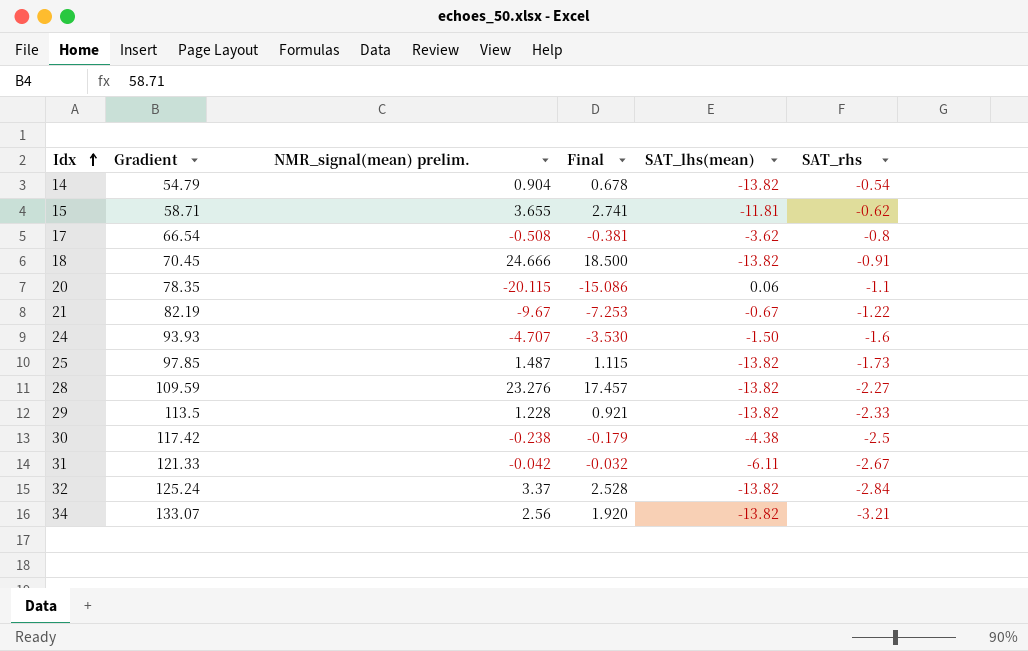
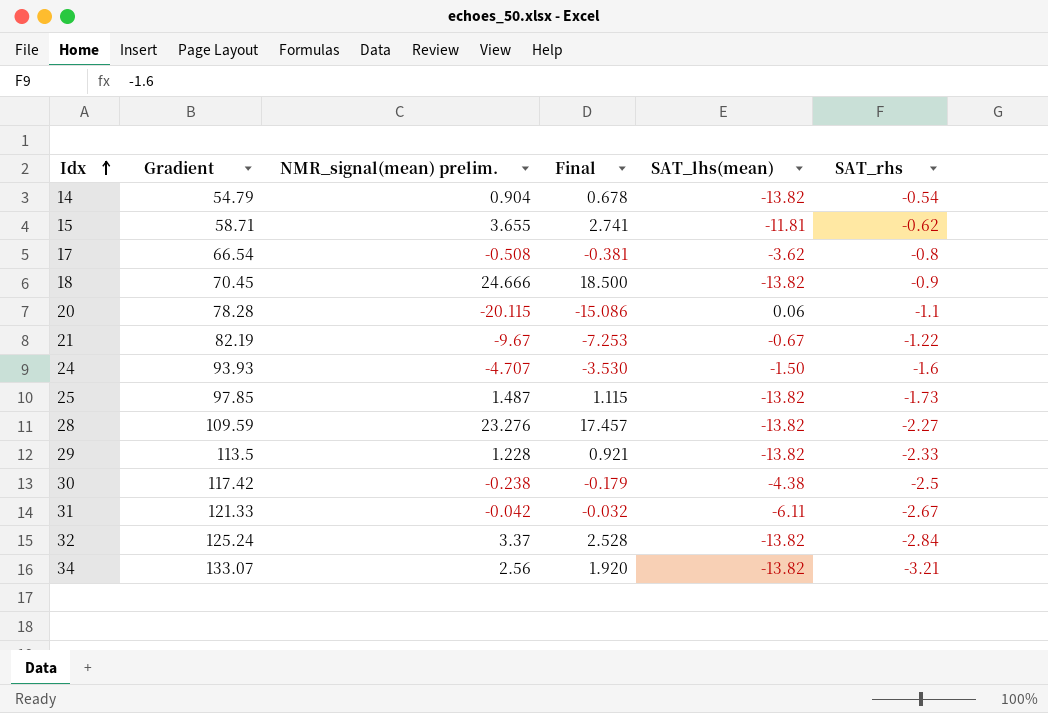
18 | SAT_rhs: -0.91 -> -0.9
20 | Gradient: 78.35 -> 78.28

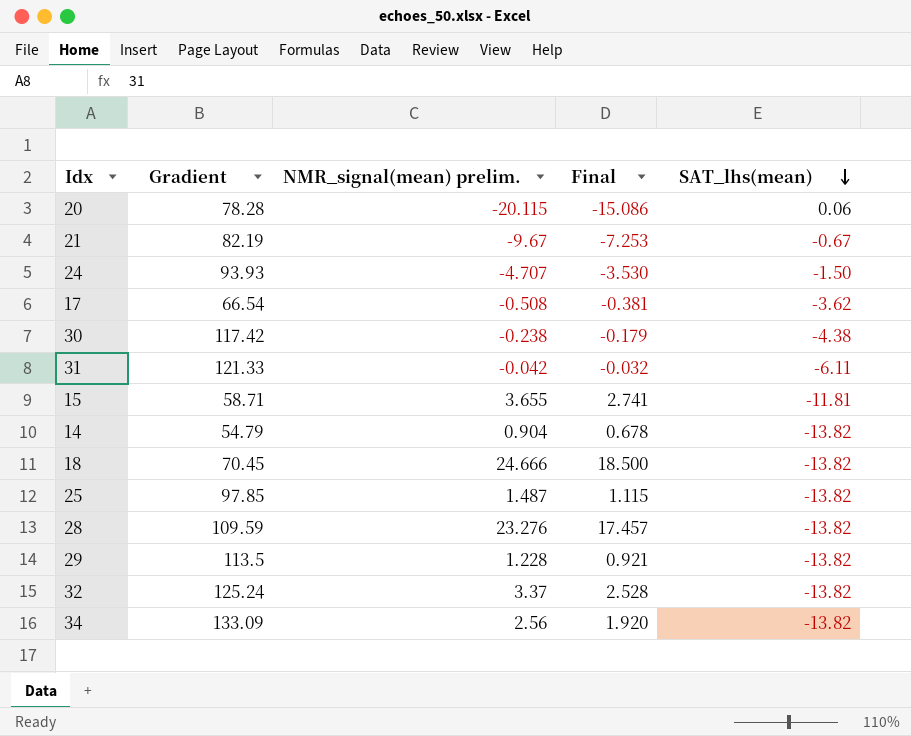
row order: Idx ascending -> SAT_lhs(mean) descending
column SAT_rhs | position: 6 -> none
34 | Gradient: 133.07 -> 133.09

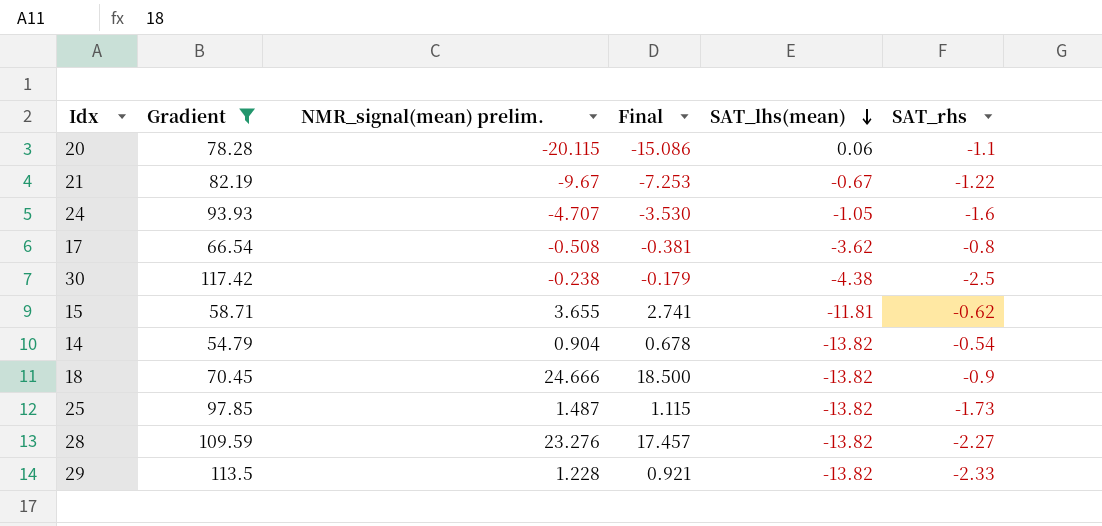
filter: none -> Gradient <= 117.42
column SAT_rhs | position: none -> 6
24 | SAT_lhs(mean): -1.50 -> -1.05

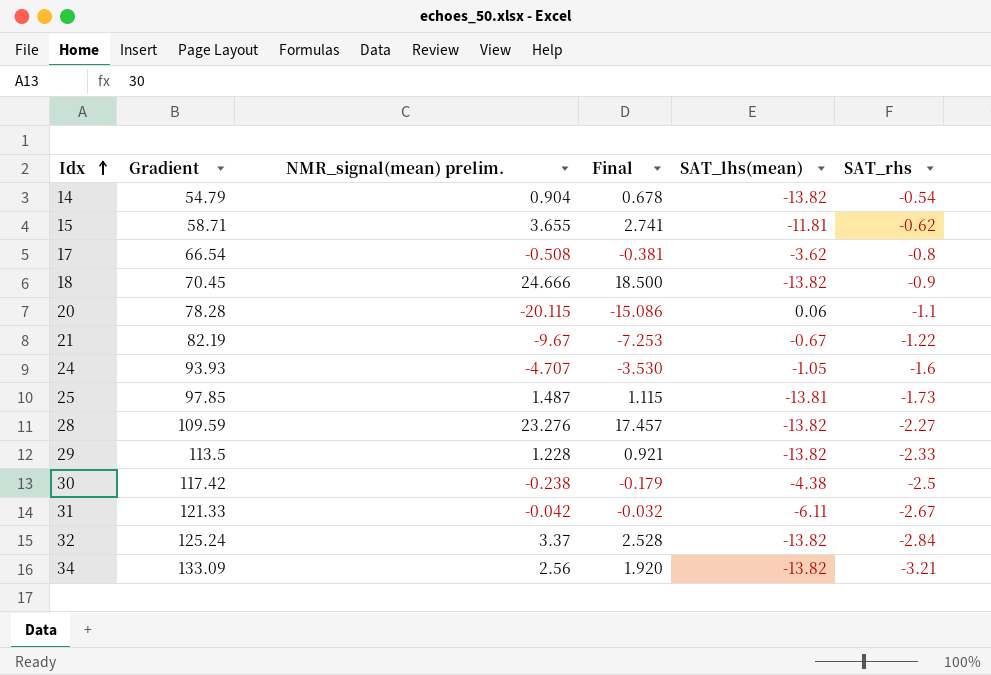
filter: Gradient <= 117.42 -> none
row order: SAT_lhs(mean) descending -> Idx ascending
25 | SAT_lhs(mean): -13.82 -> -13.81

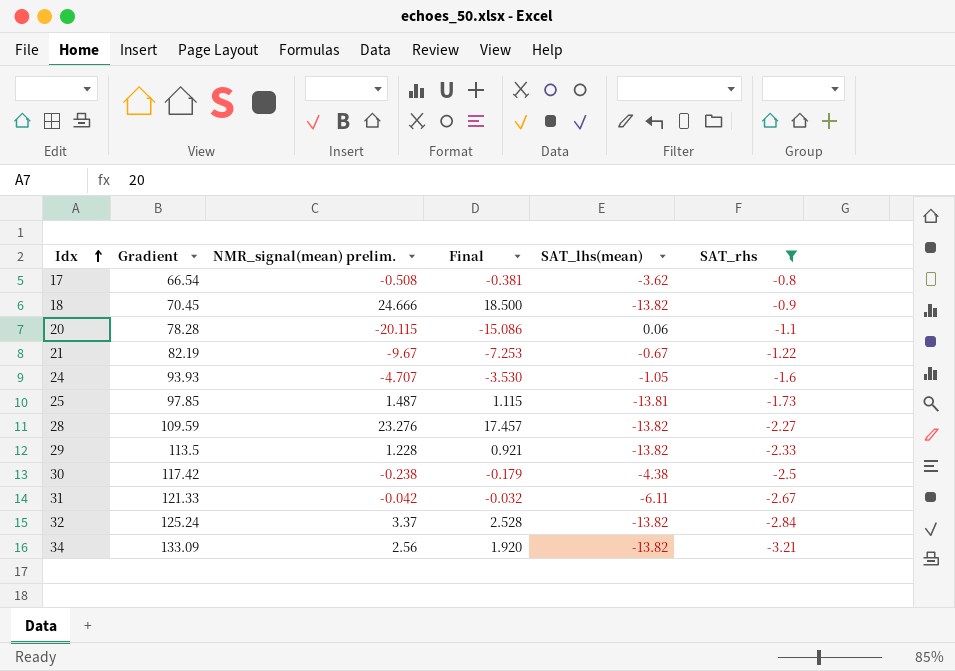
filter: none -> SAT_rhs <= -0.8

